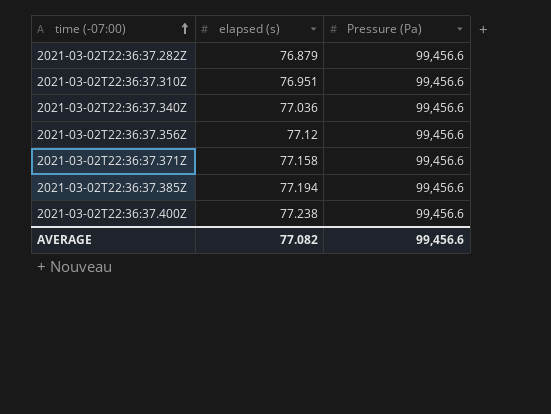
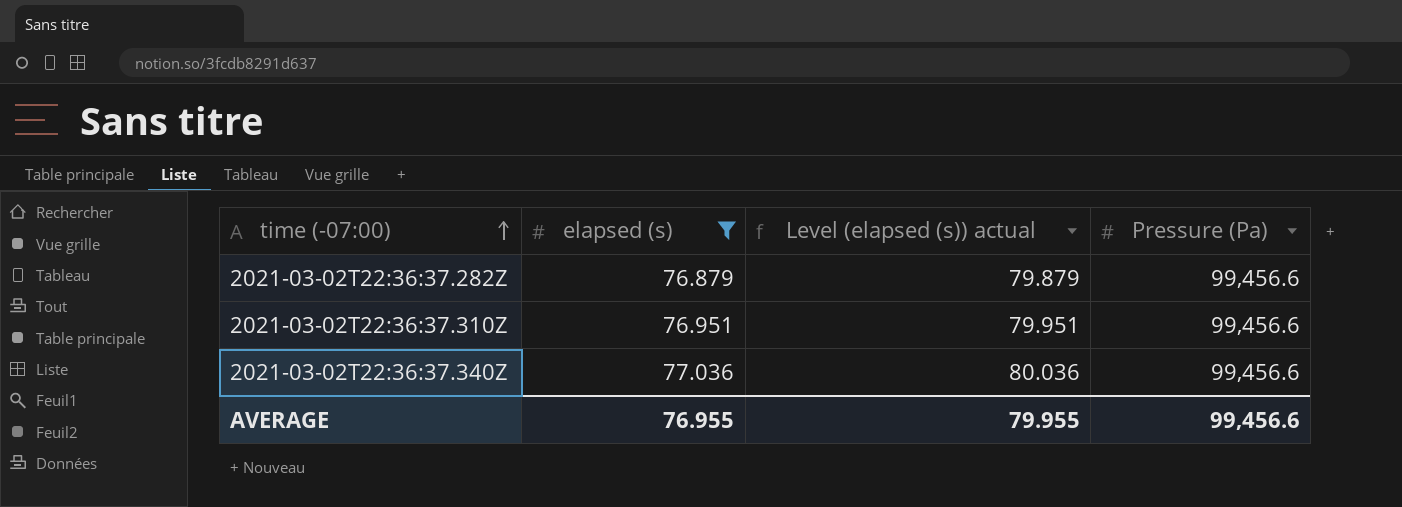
filter: none -> elapsed (s) <= 77.036
column Level (elapsed (s)) actual | formula: none -> [elapsed (s)] + 3
AVERAGE | elapsed (s): 77.082 -> 76.955

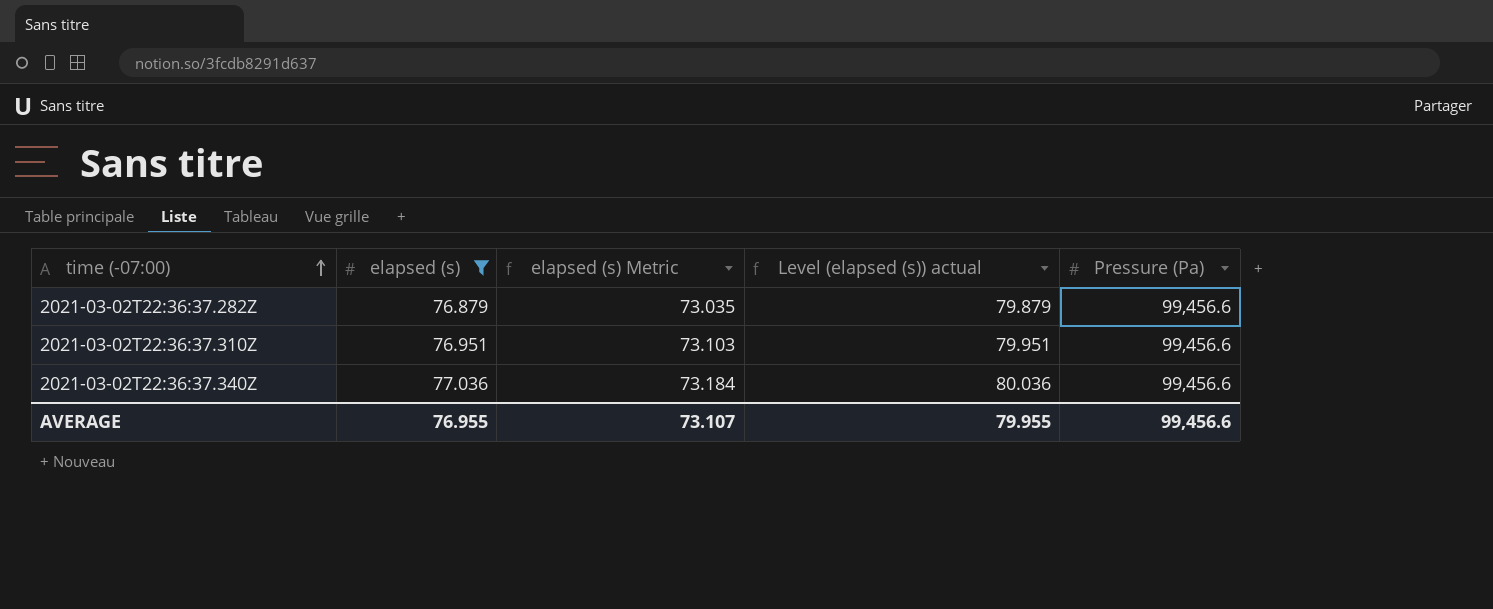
column elapsed (s) Metric | formula: none -> [elapsed (s)] * 0.95

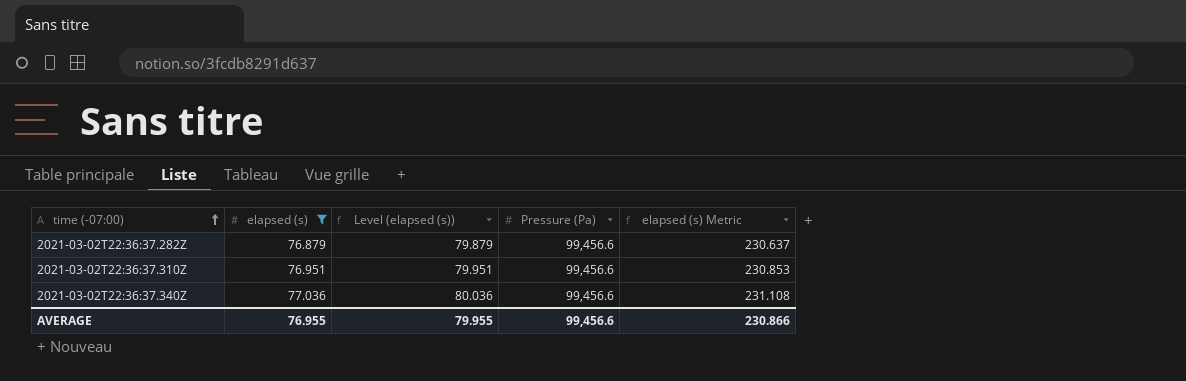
column name: Level (elapsed (s)) actual -> Level (elapsed (s))
column elapsed (s) Metric | formula: [elapsed (s)] * 0.95 -> [elapsed (s)] * 3
column elapsed (s) Metric | position: 3 -> 5
AVERAGE | elapsed (s) Metric: 73.107 -> 230.866

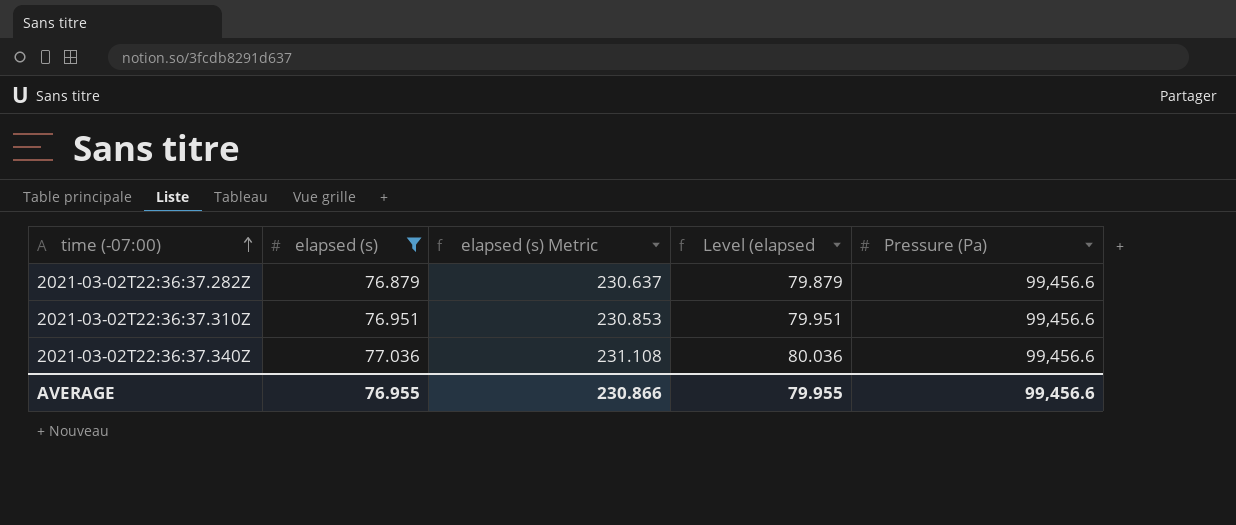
column elapsed (s) Metric | position: 5 -> 3
column name: Level (elapsed (s)) -> Level (elapsed

